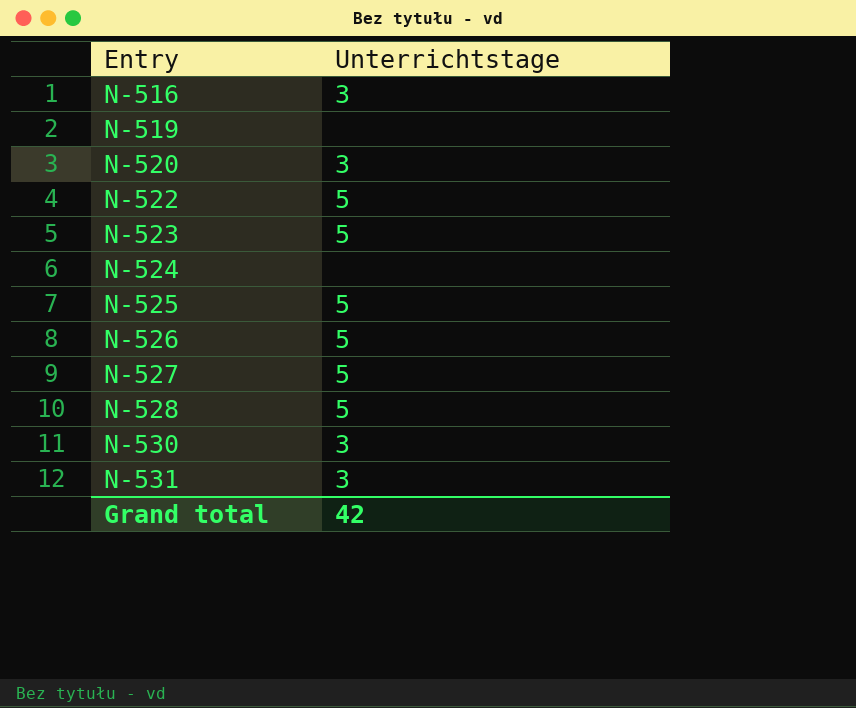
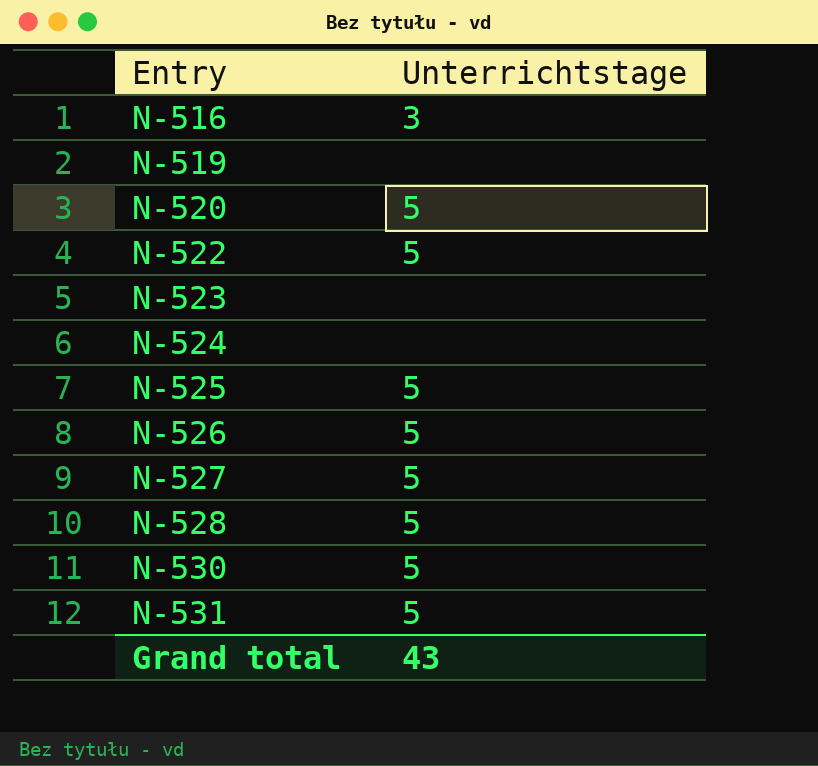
N-520 | Unterrichtstage: 3 -> 5
N-523 | Unterrichtstage: 5 -> none
N-530 | Unterrichtstage: 3 -> 5
N-531 | Unterrichtstage: 3 -> 5
Grand total | Unterrichtstage: 42 -> 43

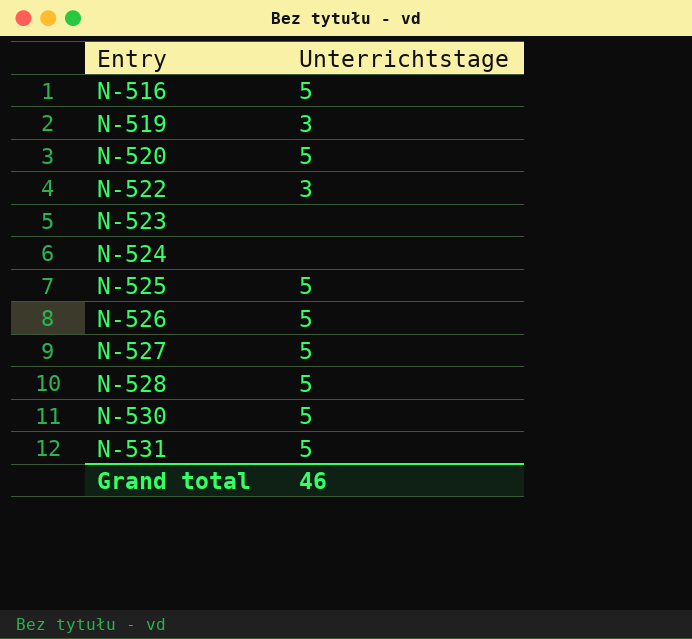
N-516 | Unterrichtstage: 3 -> 5
N-519 | Unterrichtstage: none -> 3
N-522 | Unterrichtstage: 5 -> 3
Grand total | Unterrichtstage: 43 -> 46

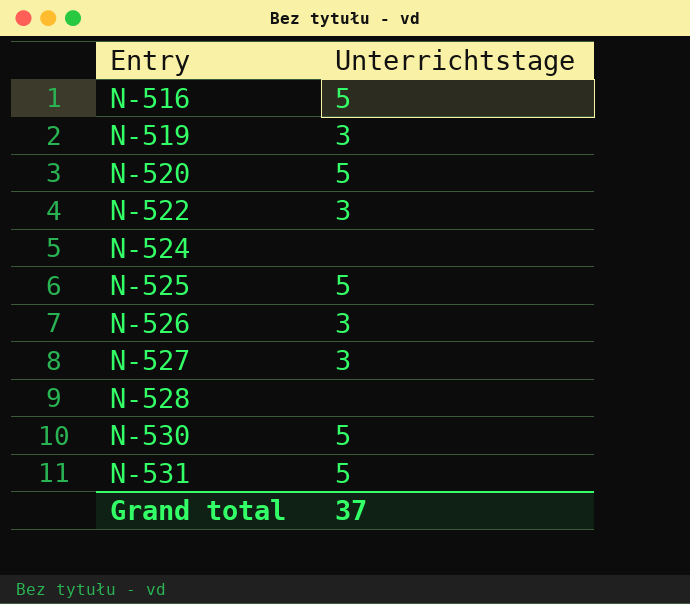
row N-523: none -> none
N-526 | Unterrichtstage: 5 -> 3
N-527 | Unterrichtstage: 5 -> 3
N-528 | Unterrichtstage: 5 -> none
Grand total | Unterrichtstage: 46 -> 37

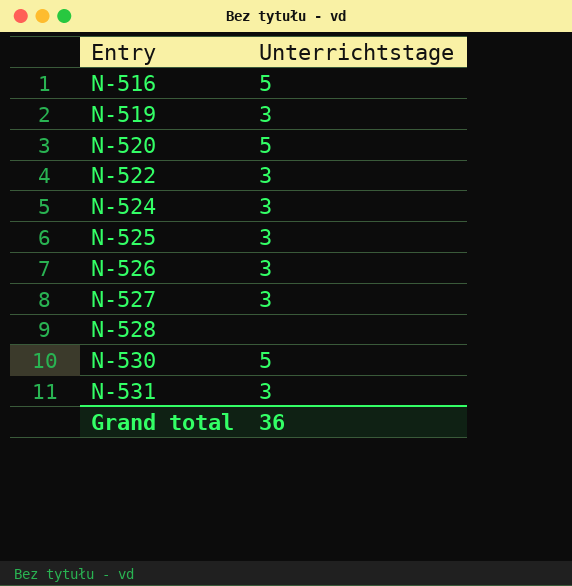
N-524 | Unterrichtstage: none -> 3
N-525 | Unterrichtstage: 5 -> 3
N-531 | Unterrichtstage: 5 -> 3
Grand total | Unterrichtstage: 37 -> 36

